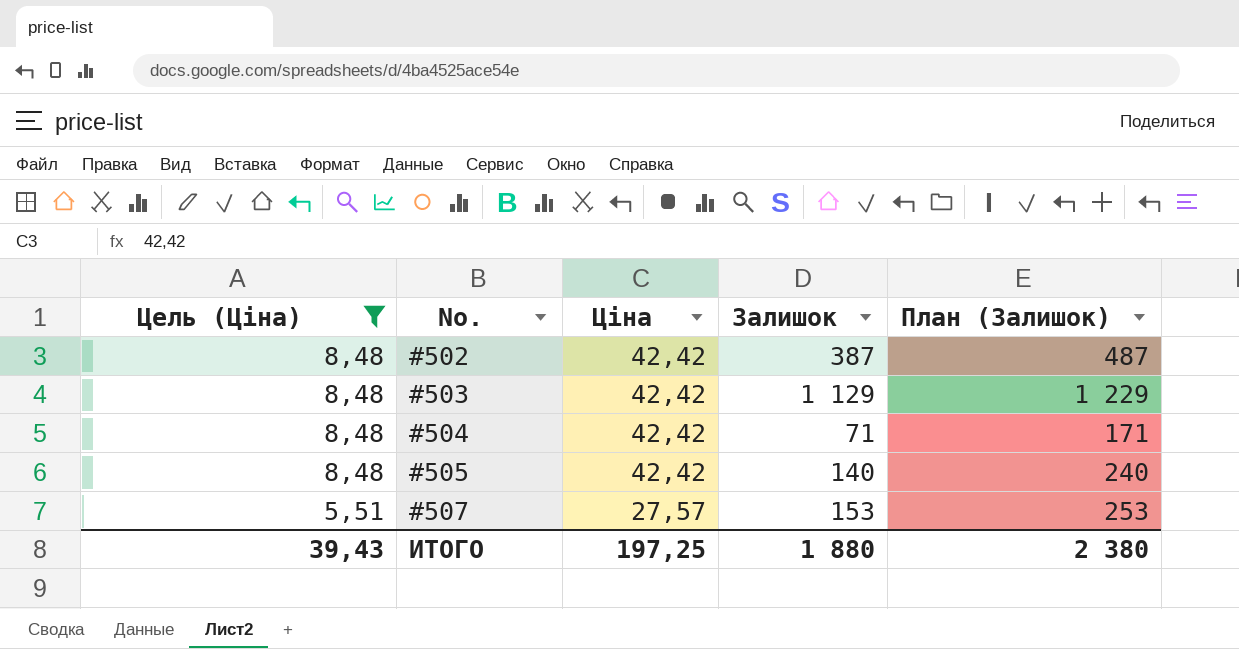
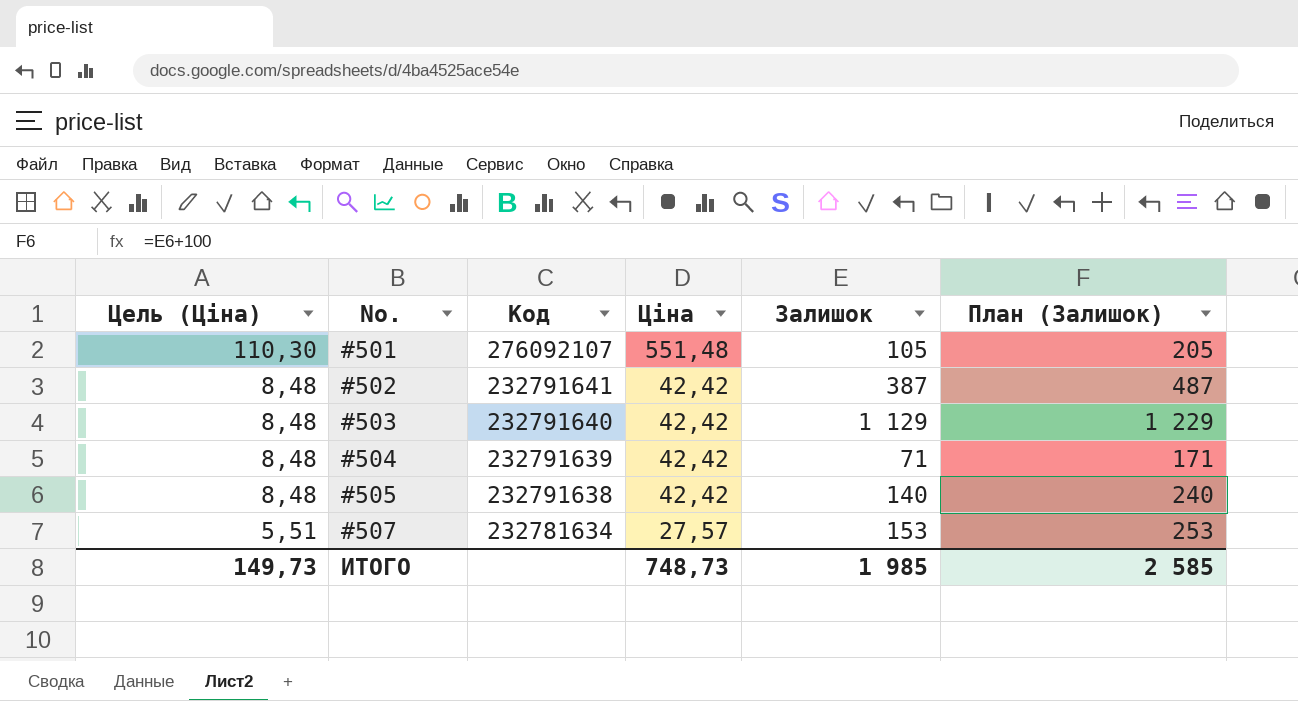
filter: Цель (Ціна) != 110,30 -> none
column Код | position: none -> 3
ИТОГО | Цель (Ціна): 39,43 -> 149,73
ИТОГО | Ціна: 197,25 -> 748,73
ИТОГО | Залишок: 1 880 -> 1 985
ИТОГО | План (Залишок): 2 380 -> 2 585

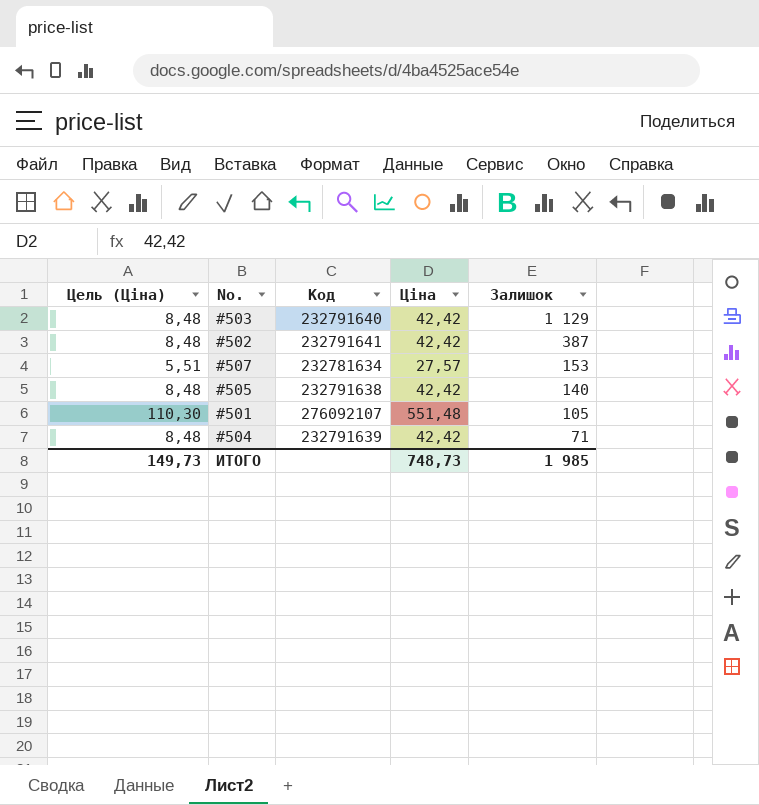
row order: Цель (Ціна) descending -> Залишок descending
column План (Залишок) | formula: [Залишок] + 100 -> none

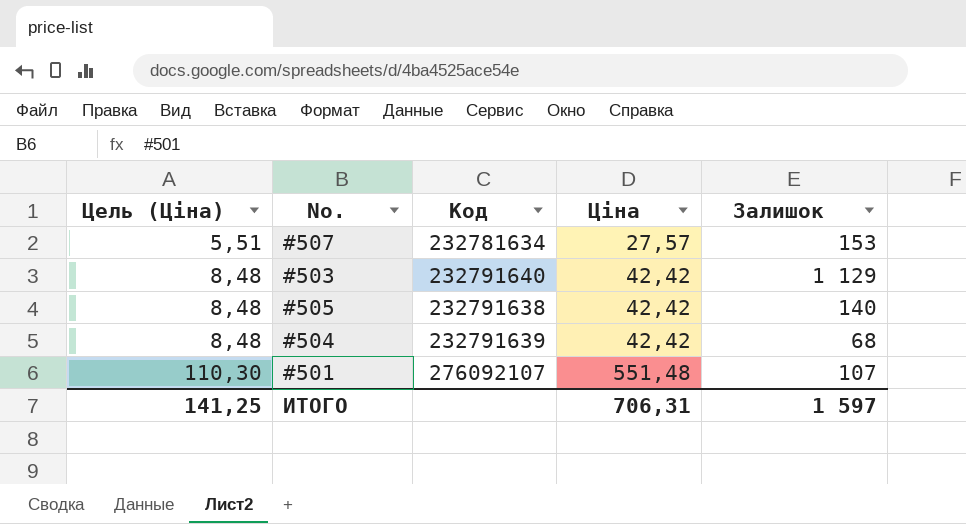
row order: Залишок descending -> Цель (Ціна) ascending
row #502: 8,48 | 232791641 | 42,42 | 387 -> none
#504 | Залишок: 71 -> 68
#501 | Залишок: 105 -> 107
ИТОГО | Цель (Ціна): 149,73 -> 141,25
ИТОГО | Ціна: 748,73 -> 706,31
ИТОГО | Залишок: 1 985 -> 1 597

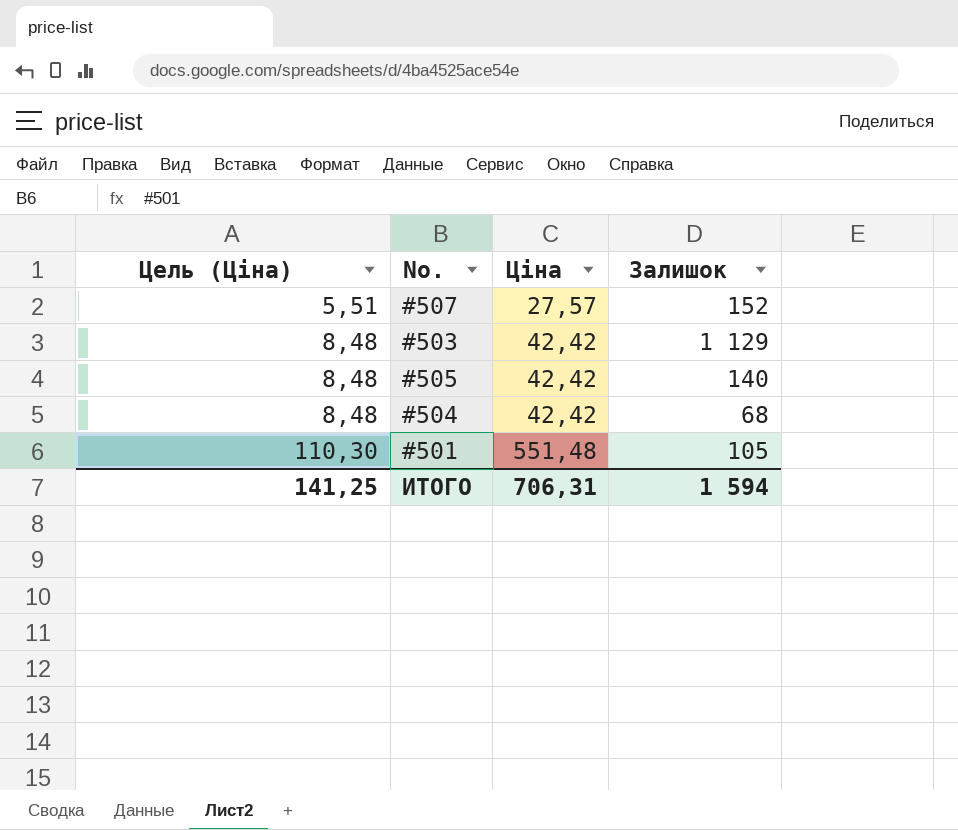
column Код | position: 3 -> none
#507 | Залишок: 153 -> 152
#501 | Залишок: 107 -> 105
ИТОГО | Залишок: 1 597 -> 1 594

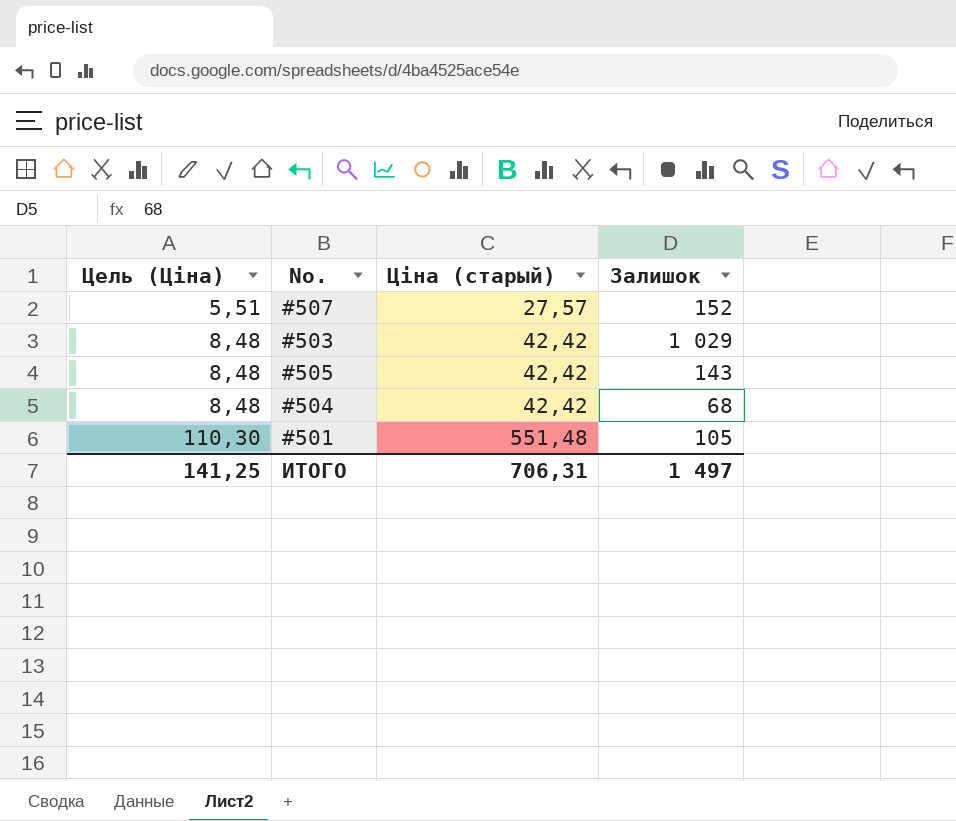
column name: Ціна -> Ціна (старый)
#503 | Залишок: 1 129 -> 1 029
#505 | Залишок: 140 -> 143
ИТОГО | Залишок: 1 594 -> 1 497

